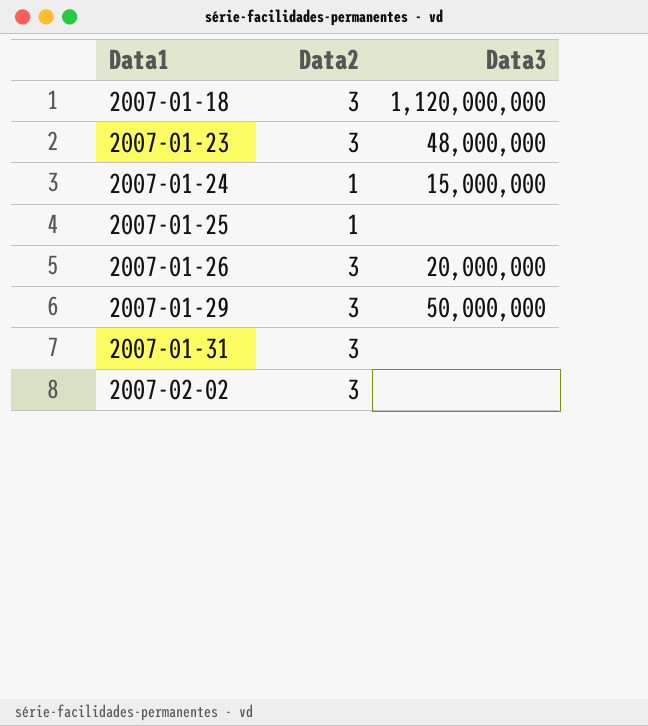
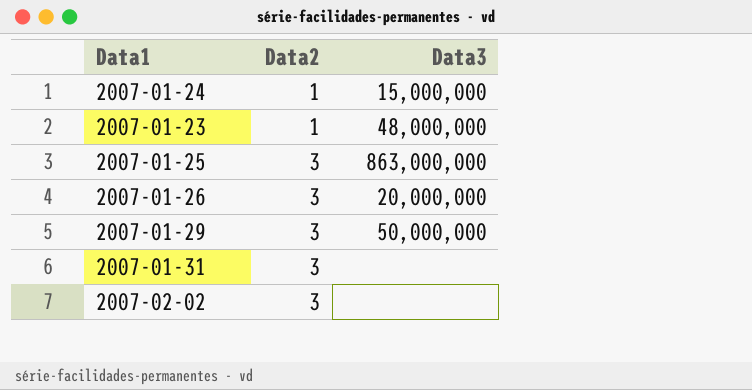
row order: Data1 ascending -> Data2 ascending
row 2007-01-18: 3 | 1,120,000,000 -> none
2007-01-23 | Data2: 3 -> 1
2007-01-25 | Data2: 1 -> 3
2007-01-25 | Data3: none -> 863,000,000

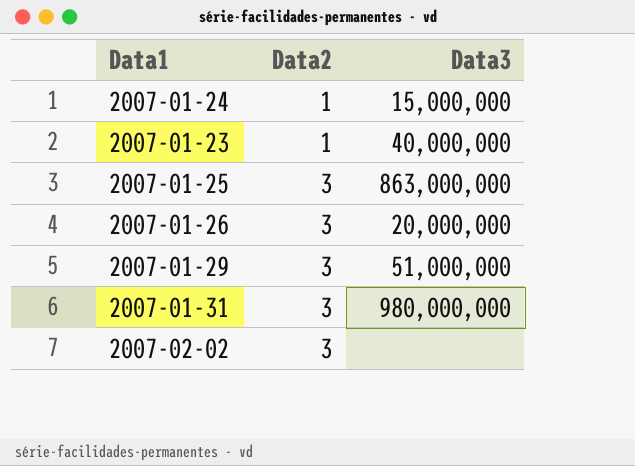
2007-01-23 | Data3: 48,000,000 -> 40,000,000
2007-01-29 | Data3: 50,000,000 -> 51,000,000
2007-01-31 | Data3: none -> 980,000,000

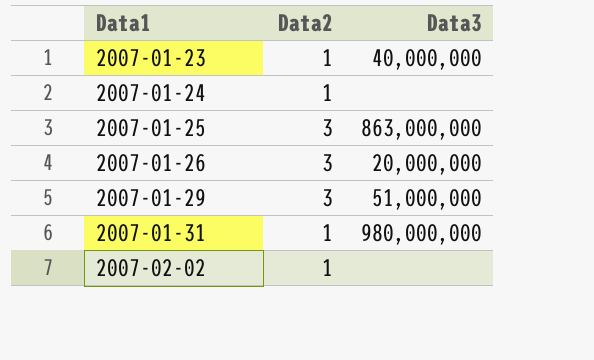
row order: Data2 ascending -> Data1 ascending
2007-01-24 | Data3: 15,000,000 -> none
2007-01-31 | Data2: 3 -> 1
2007-02-02 | Data2: 3 -> 1

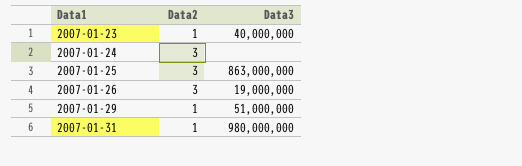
row 2007-02-02: 1 | none -> none
2007-01-24 | Data2: 1 -> 3
2007-01-26 | Data3: 20,000,000 -> 19,000,000
2007-01-29 | Data2: 3 -> 1

